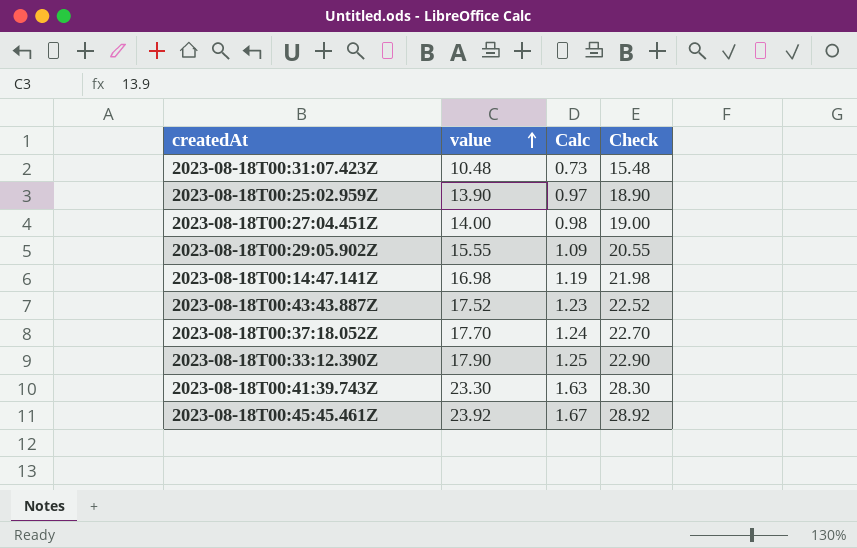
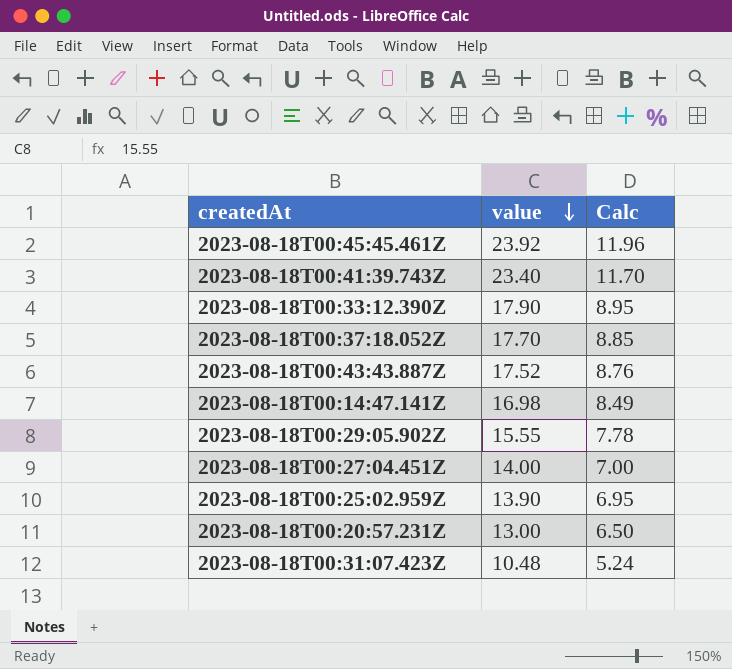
row order: value ascending -> value descending
column Check | formula: [value] + 5 -> none
column Calc | formula: [value] * 0.07 -> [value] * 0.5
2023-08-18T00:41:39.743Z | value: 23.30 -> 23.40
row 2023-08-18T00:20:57.231Z: none -> 13.00 | 6.50

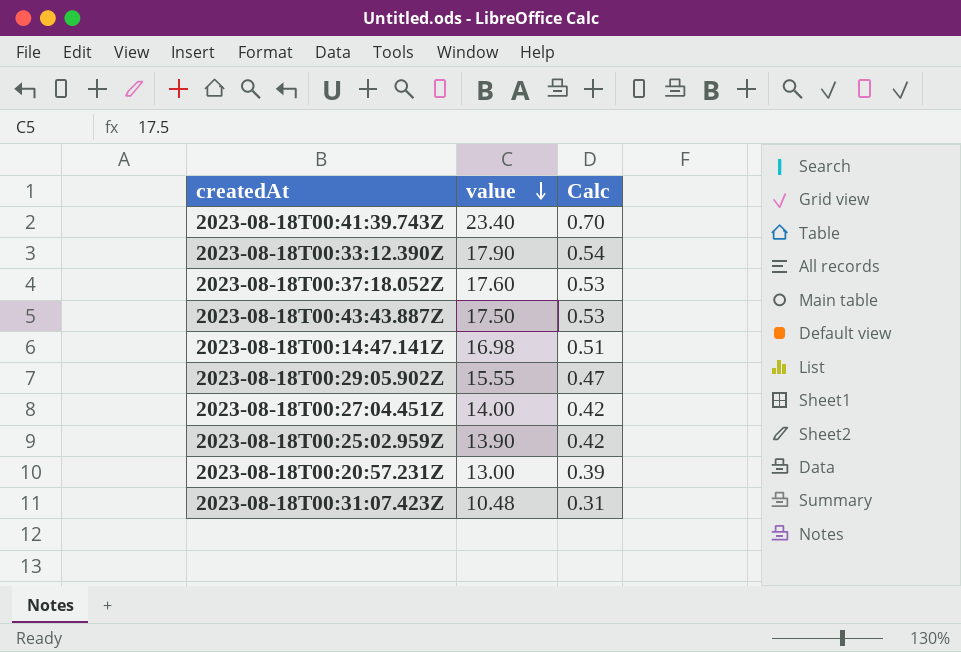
column Calc | formula: [value] * 0.5 -> [value] * 0.03
row 2023-08-18T00:45:45.461Z: 23.92 | 11.96 -> none
2023-08-18T00:37:18.052Z | value: 17.70 -> 17.60
2023-08-18T00:43:43.887Z | value: 17.52 -> 17.50

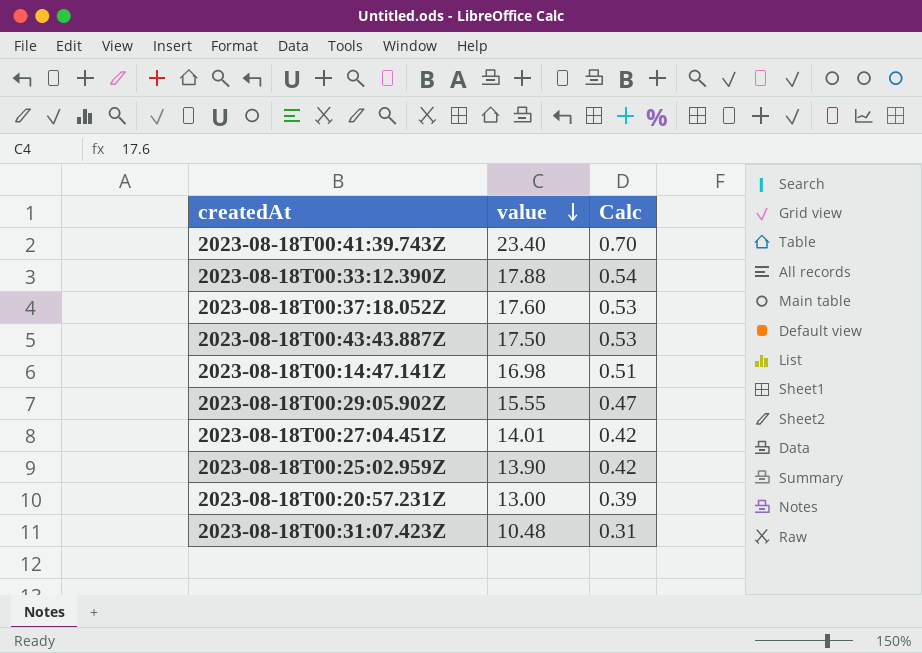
2023-08-18T00:33:12.390Z | value: 17.90 -> 17.88
2023-08-18T00:27:04.451Z | value: 14.00 -> 14.01

